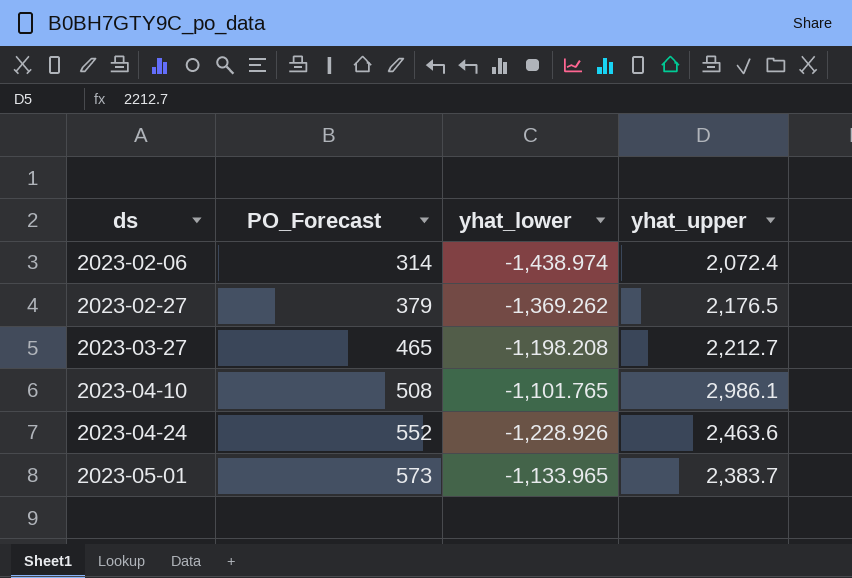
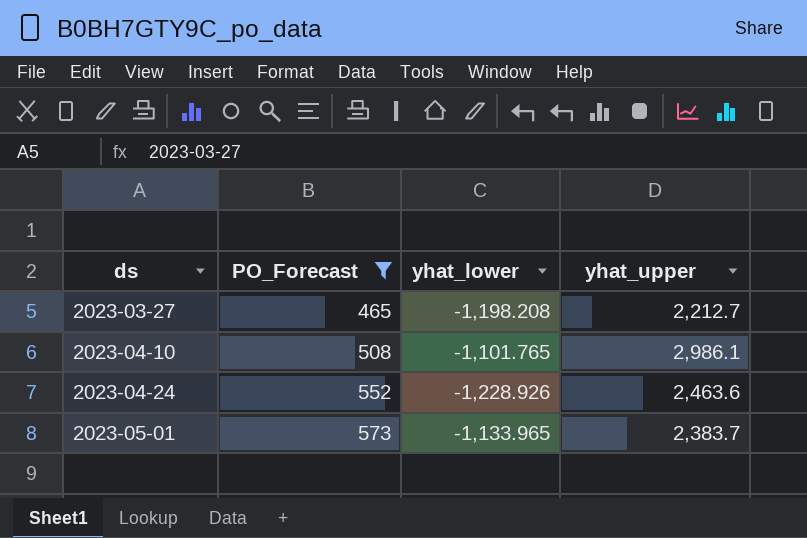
filter: none -> PO_Forecast >= 465

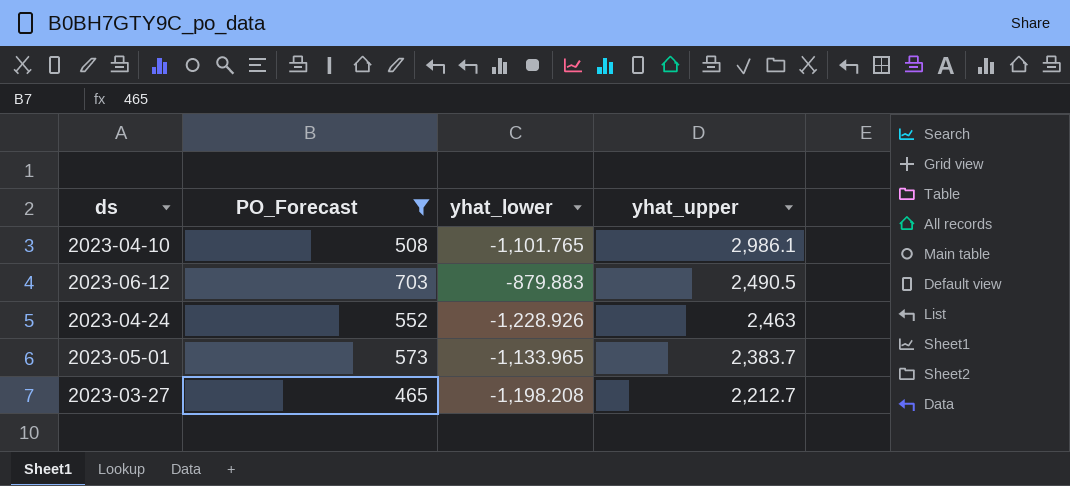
row order: ds ascending -> yhat_upper descending
row 2023-06-12: none -> 703 | -879.883 | 2,490.5
2023-04-24 | yhat_upper: 2,463.6 -> 2,463

